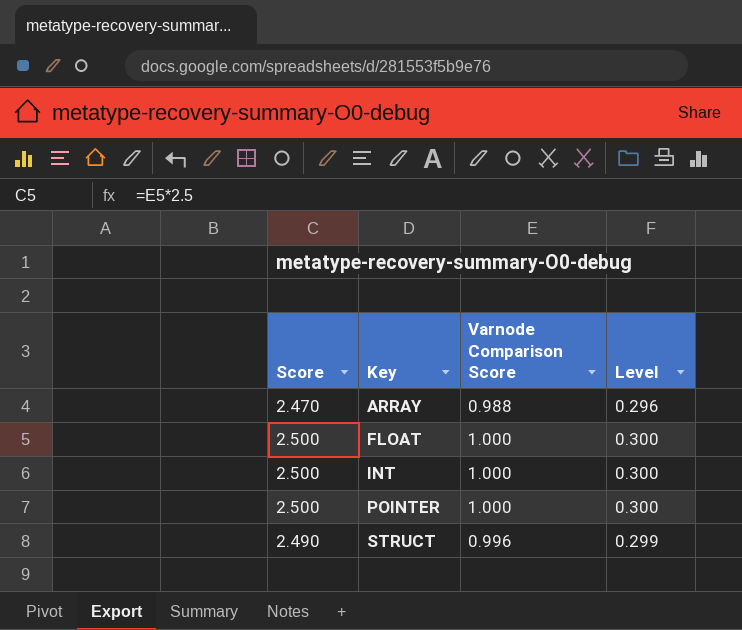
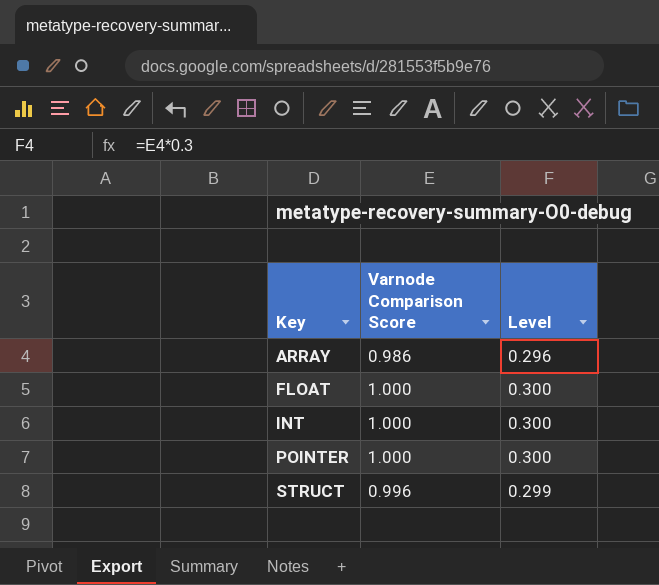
column Score | formula: [Varnode Comparison Score] * 2.5 -> none
ARRAY | Varnode Comparison Score: 0.988 -> 0.986

